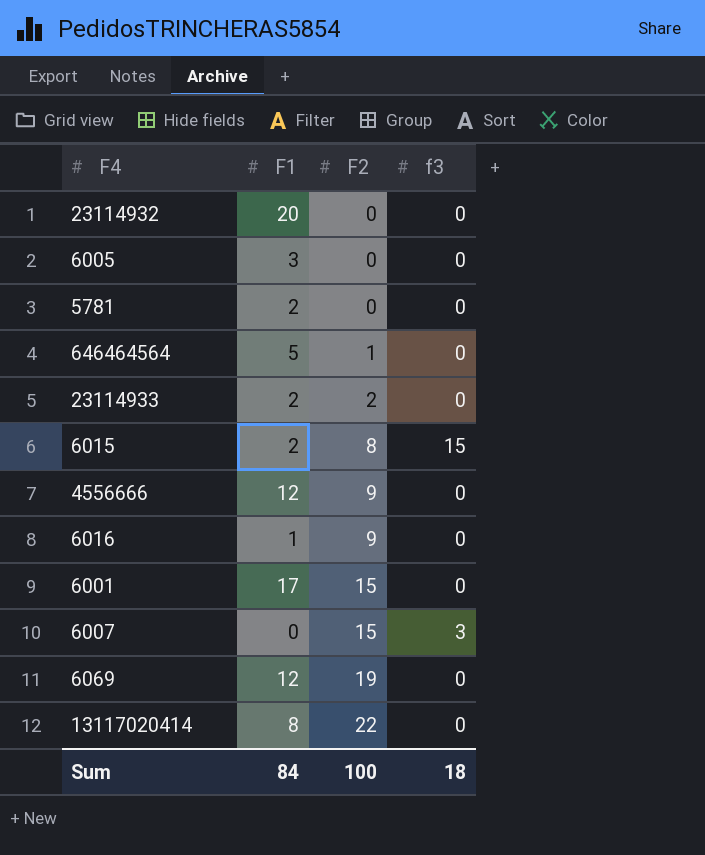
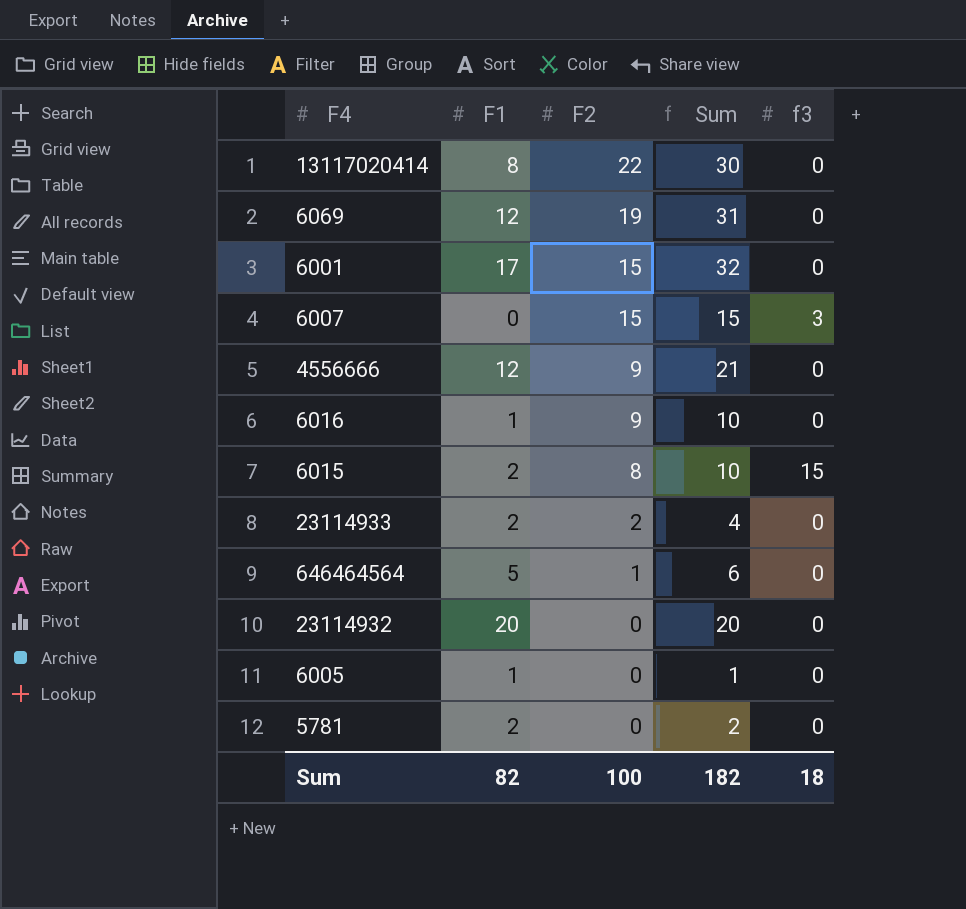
row order: F2 ascending -> F2 descending
column Sum | formula: none -> [F1] + [F2]
6005 | F1: 3 -> 1
Sum | F1: 84 -> 82

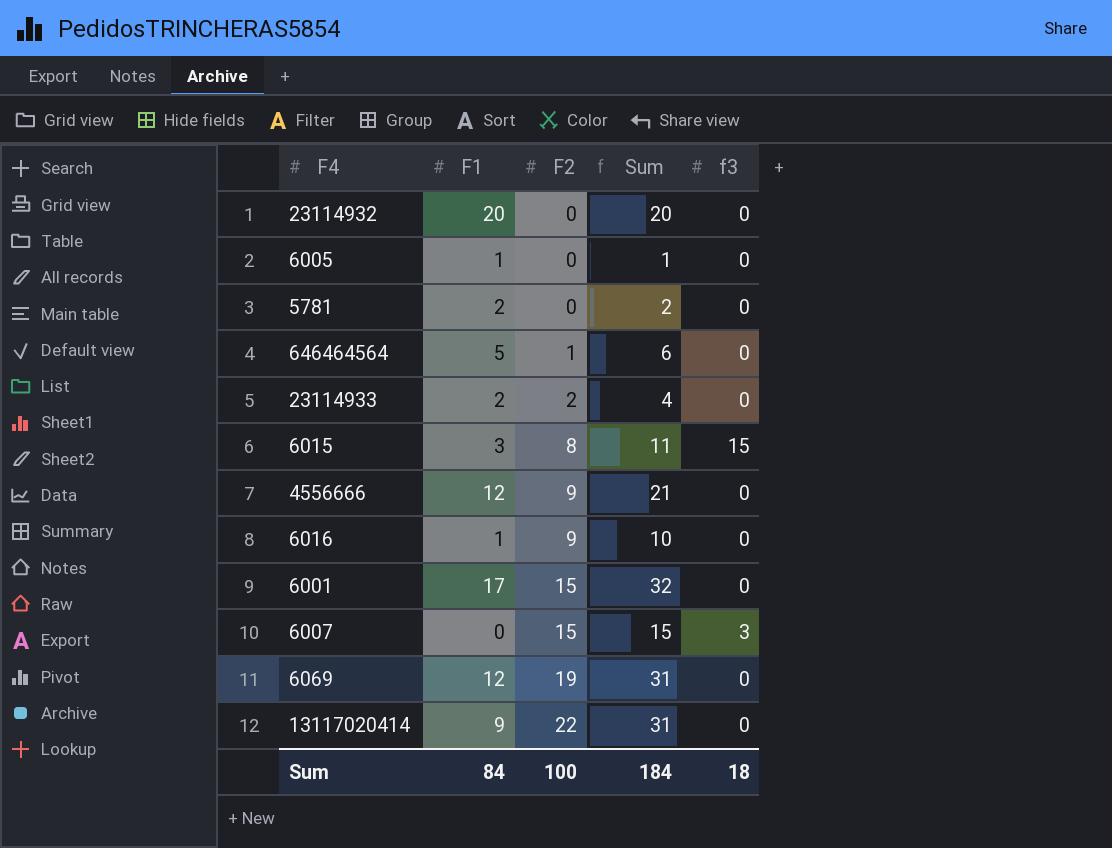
row order: F2 descending -> F2 ascending
6015 | F1: 2 -> 3
6015 | Sum: 10 -> 11
13117020414 | F1: 8 -> 9
13117020414 | Sum: 30 -> 31
Sum | F1: 82 -> 84
Sum | Sum: 182 -> 184

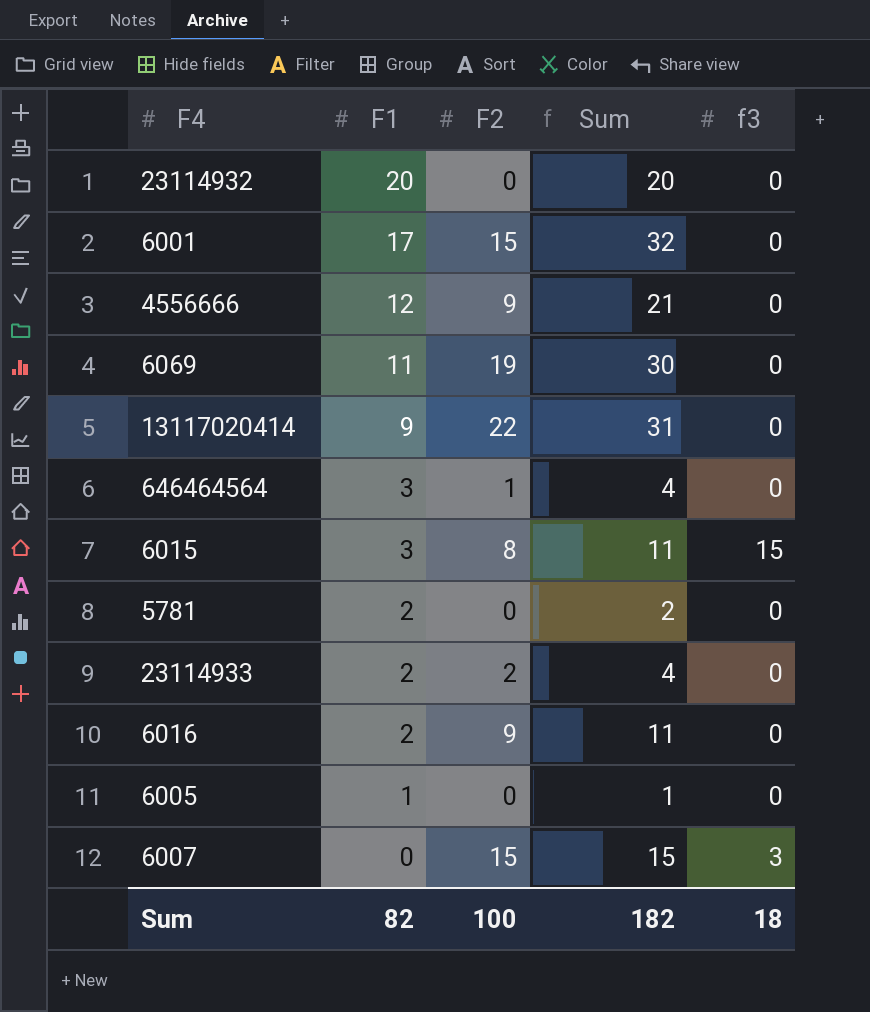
row order: F2 ascending -> F1 descending
6069 | F1: 12 -> 11
6069 | Sum: 31 -> 30
646464564 | F1: 5 -> 3
646464564 | Sum: 6 -> 4
6016 | F1: 1 -> 2
6016 | Sum: 10 -> 11
Sum | F1: 84 -> 82
Sum | Sum: 184 -> 182

